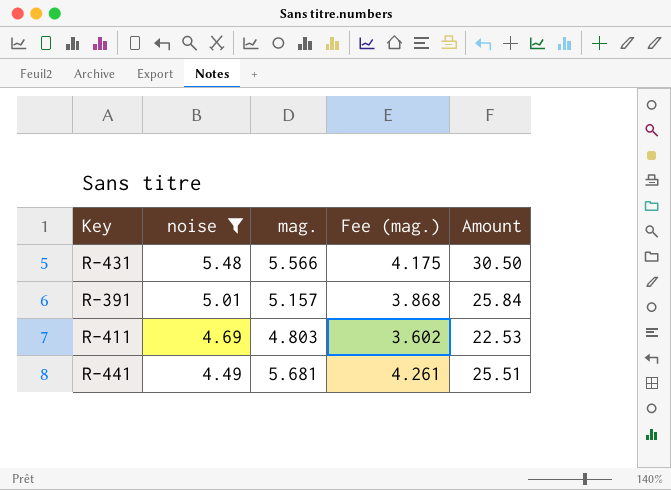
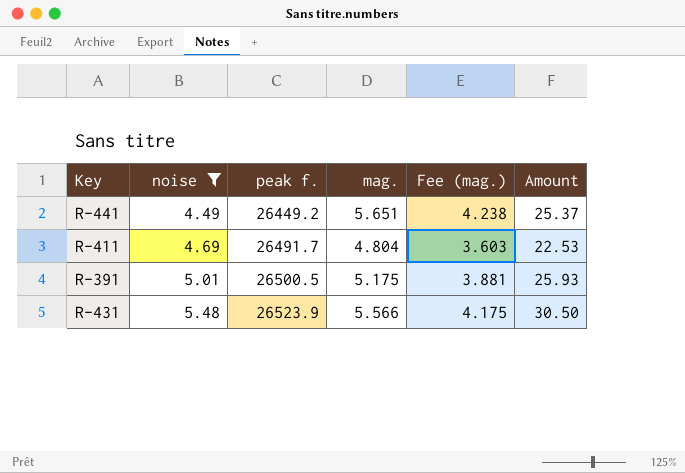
row order: noise descending -> noise ascending
column peak f. | position: none -> 3
R-441 | mag.: 5.681 -> 5.651
R-441 | Fee (mag.): 4.261 -> 4.238
R-441 | Amount: 25.51 -> 25.37
R-411 | mag.: 4.803 -> 4.804
R-411 | Fee (mag.): 3.602 -> 3.603
R-391 | mag.: 5.157 -> 5.175
R-391 | Fee (mag.): 3.868 -> 3.881
R-391 | Amount: 25.84 -> 25.93

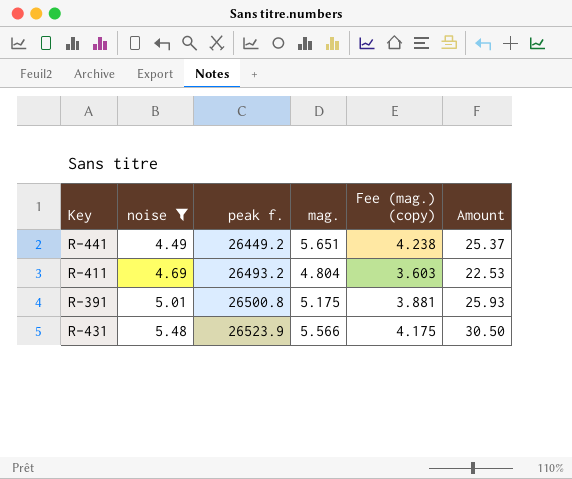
column name: Fee (mag.) -> Fee (mag.) (copy)
R-411 | peak f.: 26491.7 -> 26493.2
R-391 | peak f.: 26500.5 -> 26500.8

